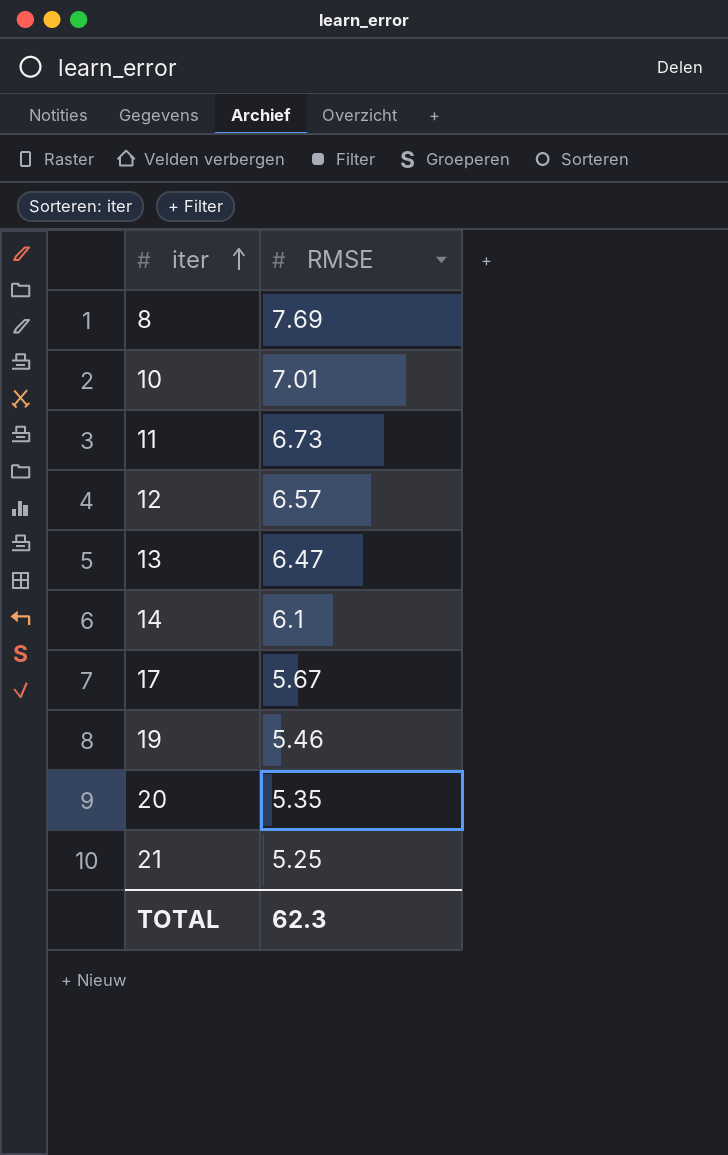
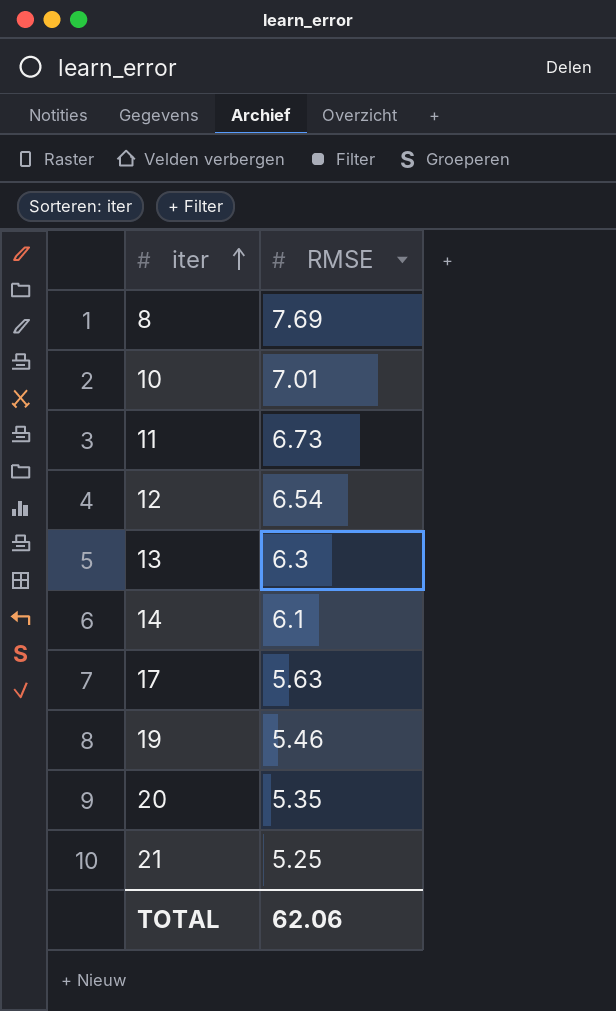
12 | RMSE: 6.57 -> 6.54
13 | RMSE: 6.47 -> 6.3
17 | RMSE: 5.67 -> 5.63
TOTAL | RMSE: 62.3 -> 62.06

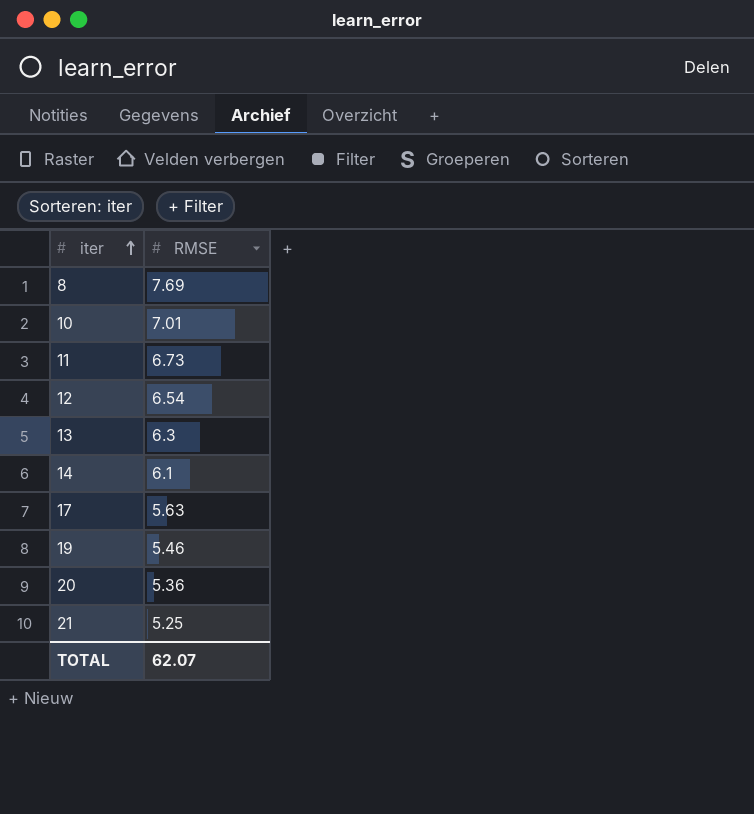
20 | RMSE: 5.35 -> 5.36
TOTAL | RMSE: 62.06 -> 62.07

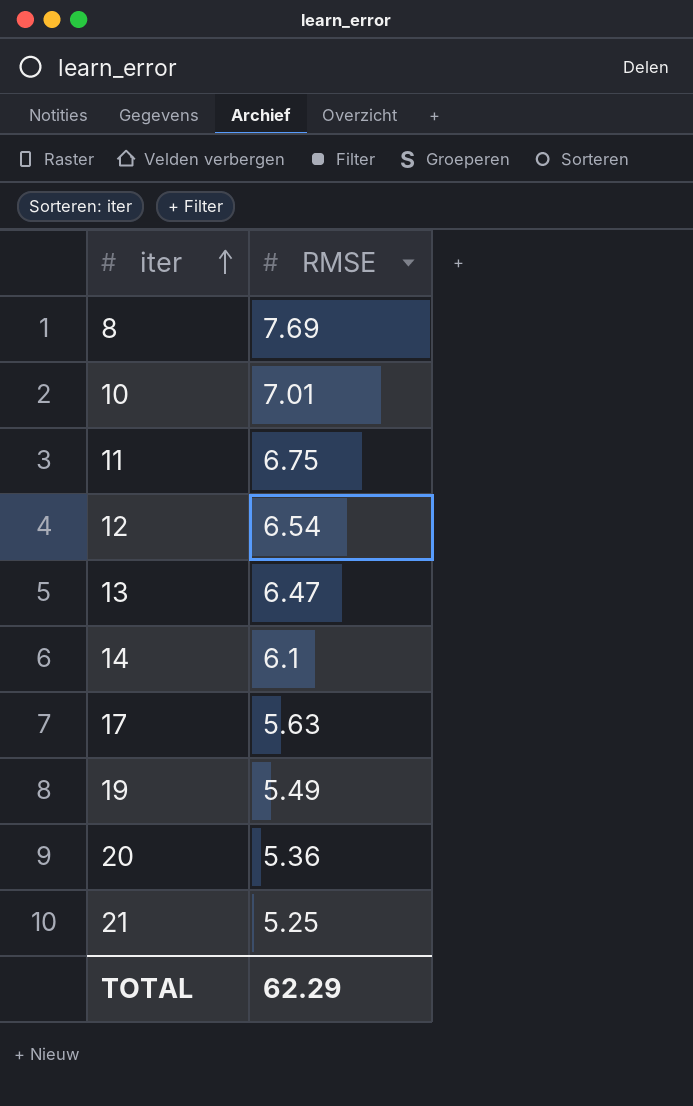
11 | RMSE: 6.73 -> 6.75
13 | RMSE: 6.3 -> 6.47
19 | RMSE: 5.46 -> 5.49
TOTAL | RMSE: 62.07 -> 62.29

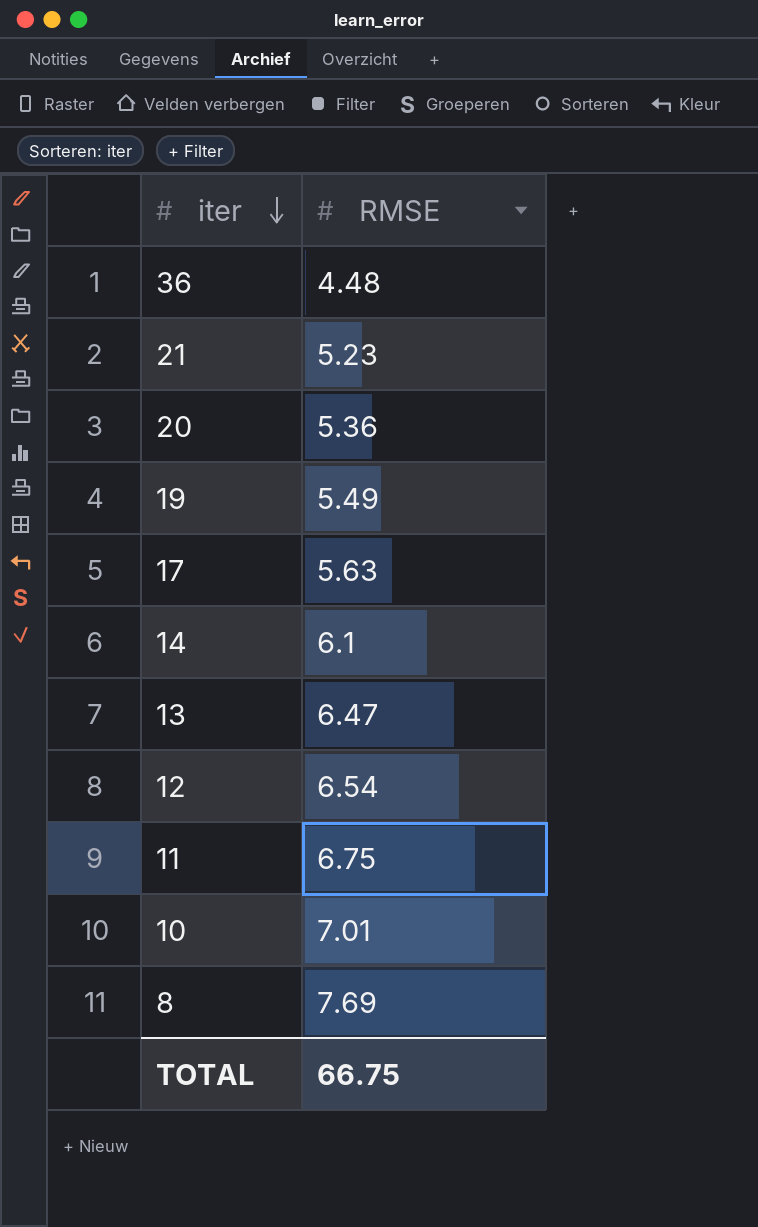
row order: iter ascending -> iter descending
row 36: none -> 4.48
21 | RMSE: 5.25 -> 5.23
TOTAL | RMSE: 62.29 -> 66.75

